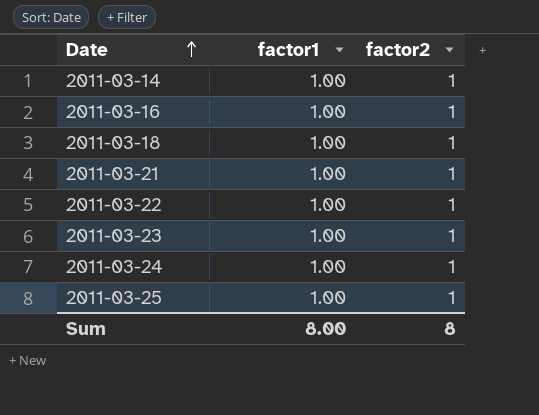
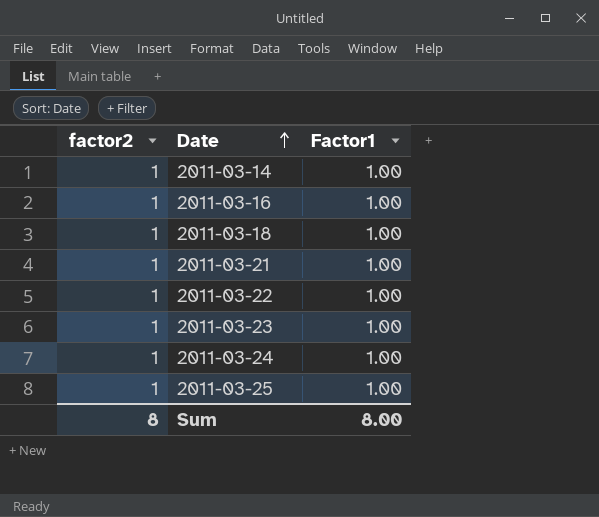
column factor2 | position: 3 -> 1
column name: factor1 -> Factor1

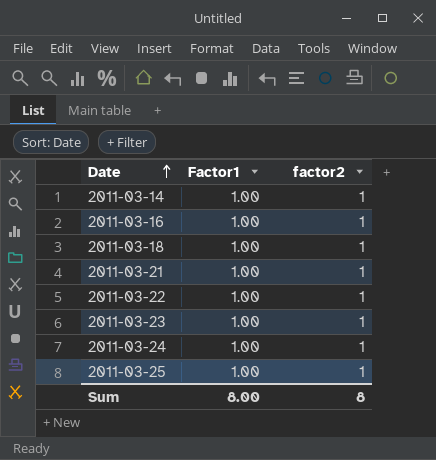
column factor2 | position: 1 -> 3

